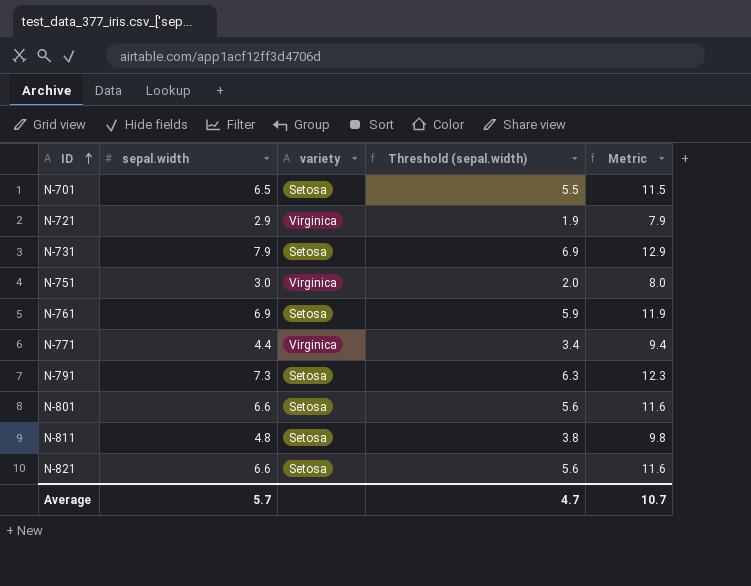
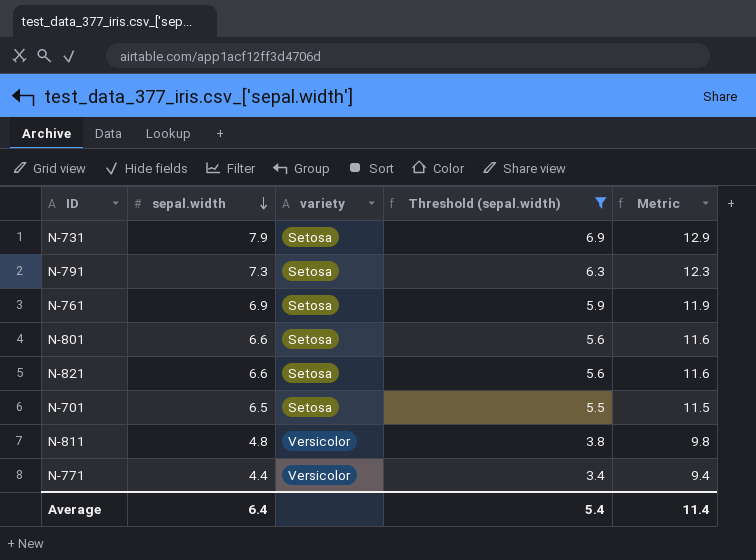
filter: none -> Threshold (sepal.width) >= 3.4
row order: ID ascending -> sepal.width descending
N-811 | variety: Setosa -> Versicolor
N-771 | variety: Virginica -> Versicolor
Average | sepal.width: 5.7 -> 6.4
Average | Threshold (sepal.width): 4.7 -> 5.4
Average | Metric: 10.7 -> 11.4

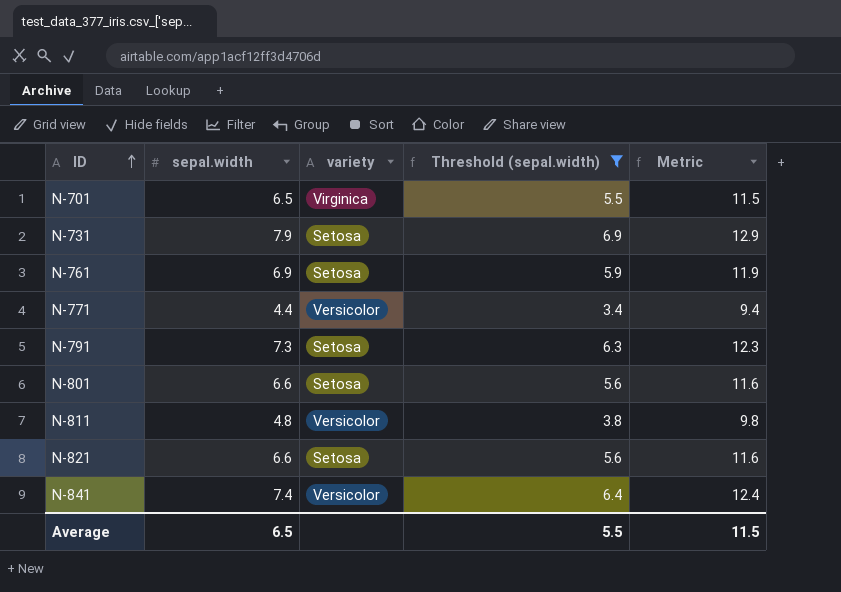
row order: sepal.width descending -> ID ascending
N-701 | variety: Setosa -> Virginica
row N-841: none -> 7.4 | Versicolor | 6.4 | 12.4
Average | sepal.width: 6.4 -> 6.5
Average | Threshold (sepal.width): 5.4 -> 5.5
Average | Metric: 11.4 -> 11.5

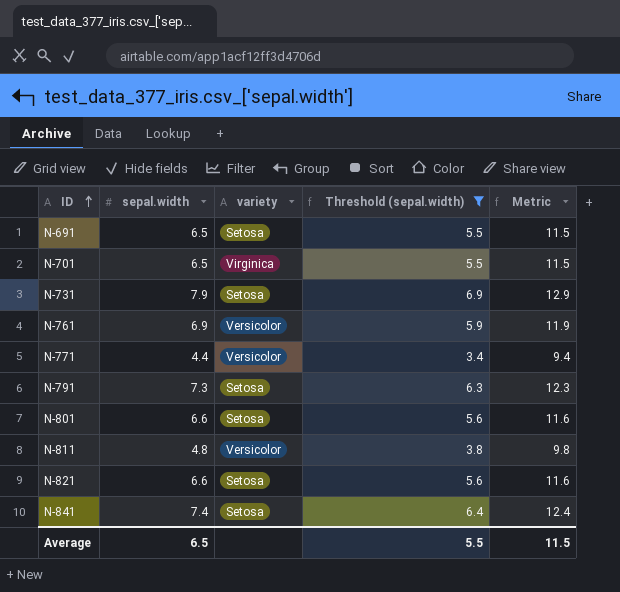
row N-691: none -> 6.5 | Setosa | 5.5 | 11.5
N-761 | variety: Setosa -> Versicolor
N-841 | variety: Versicolor -> Setosa

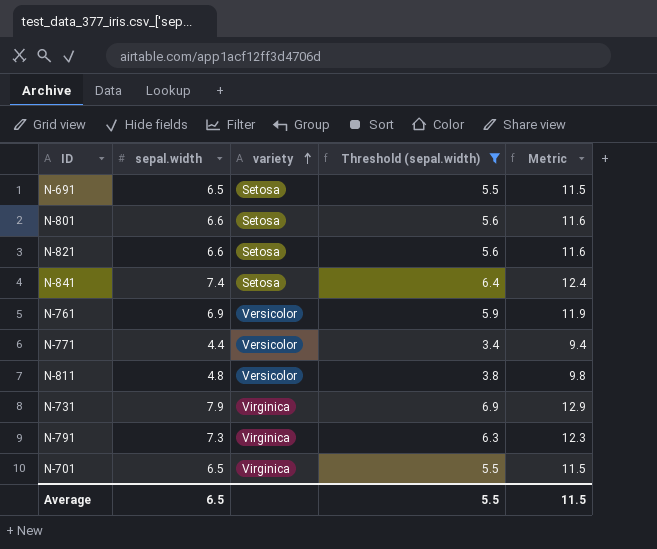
row order: ID ascending -> variety ascending
N-731 | variety: Setosa -> Virginica
N-791 | variety: Setosa -> Virginica

